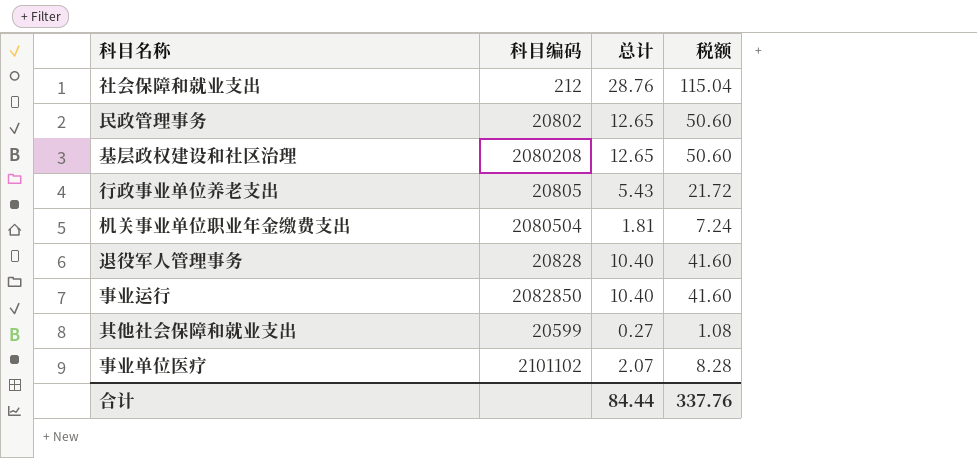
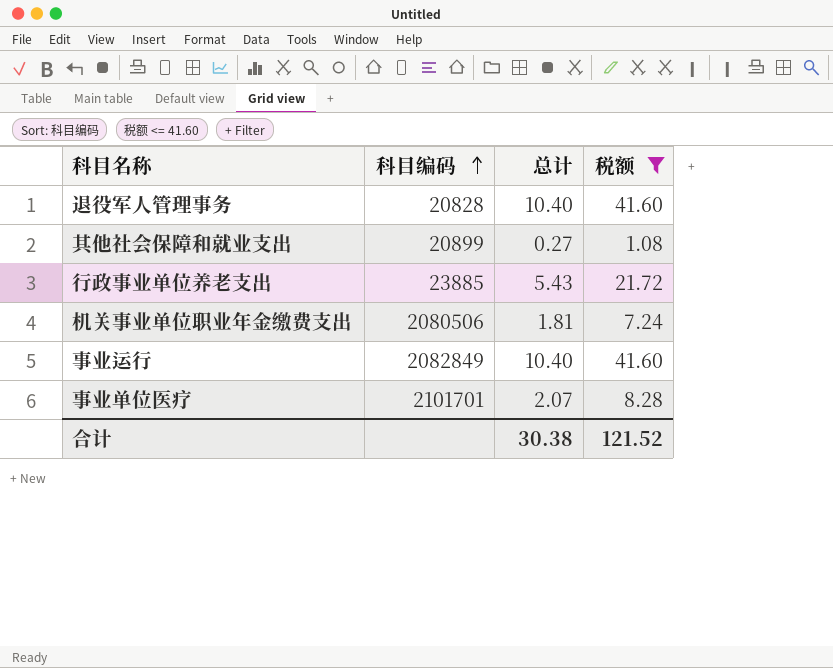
filter: none -> 税额 <= 41.60
row order: none -> 科目编码 ascending
其他社会保障和就业支出 | 科目编码: 20599 -> 20899
行政事业单位养老支出 | 科目编码: 20805 -> 23885
机关事业单位职业年金缴费支出 | 科目编码: 2080504 -> 2080506
事业运行 | 科目编码: 2082850 -> 2082849
事业单位医疗 | 科目编码: 2101102 -> 2101701
合计 | 总计: 84.44 -> 30.38
合计 | 税额: 337.76 -> 121.52

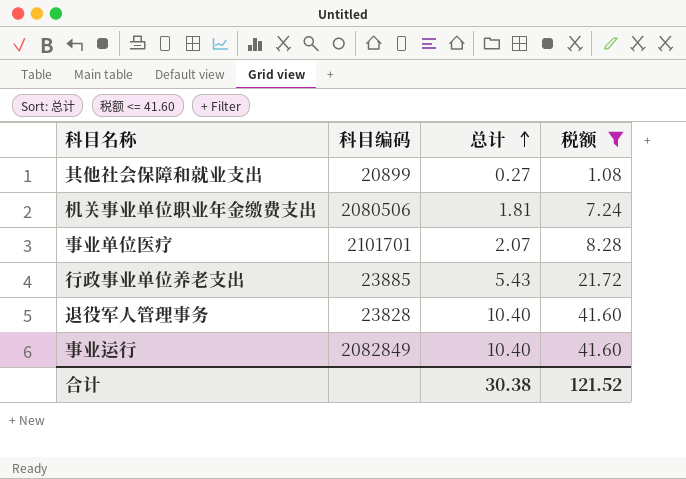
row order: 科目编码 ascending -> 总计 ascending
退役军人管理事务 | 科目编码: 20828 -> 23828

